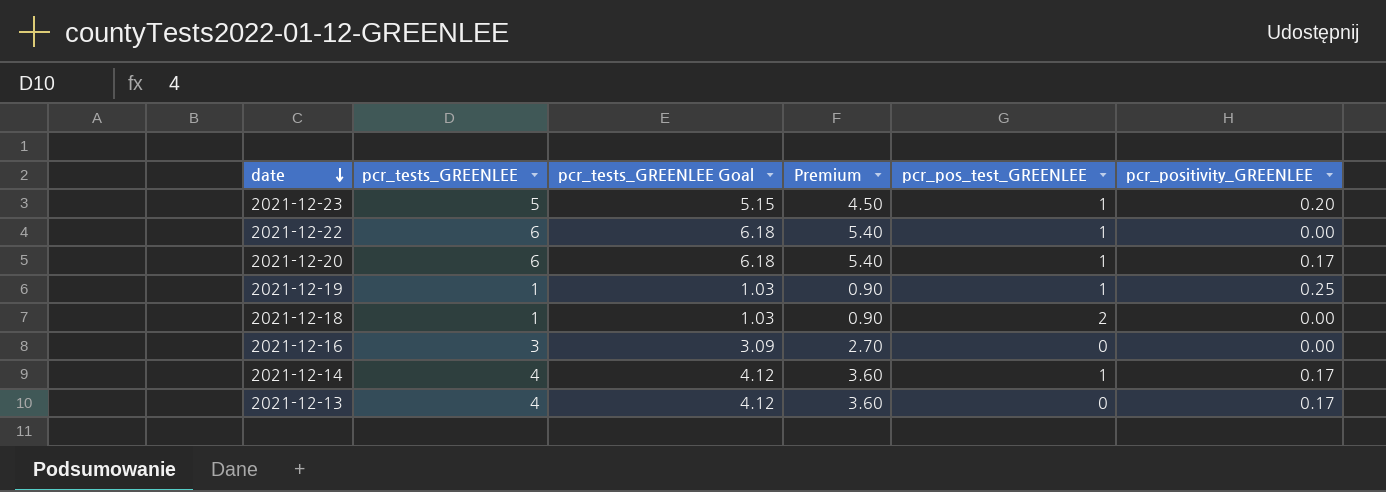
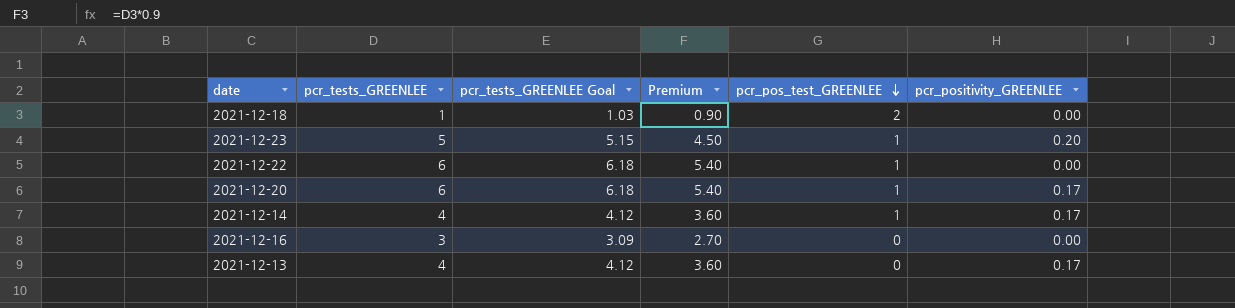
row order: date descending -> pcr_pos_test_GREENLEE descending
row 2021-12-19: 1 | 1.03 | 0.90 | 1 | 0.25 -> none

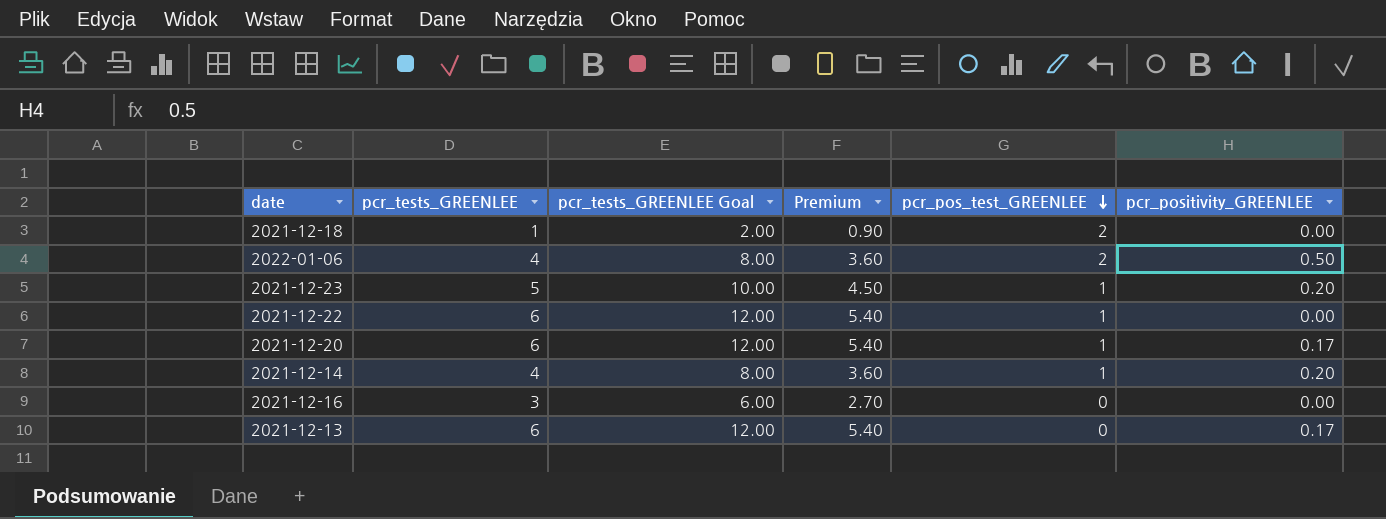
column pcr_tests_GREENLEE Goal | formula: [pcr_tests_GREENLEE] * 1.03 -> [pcr_tests_GREENLEE] * 2
row 2022-01-06: none -> 4 | 8.00 | 3.60 | 2 | 0.50
2021-12-14 | pcr_positivity_GREENLEE: 0.17 -> 0.20
2021-12-13 | pcr_tests_GREENLEE: 4 -> 6
2021-12-13 | Premium: 3.60 -> 5.40

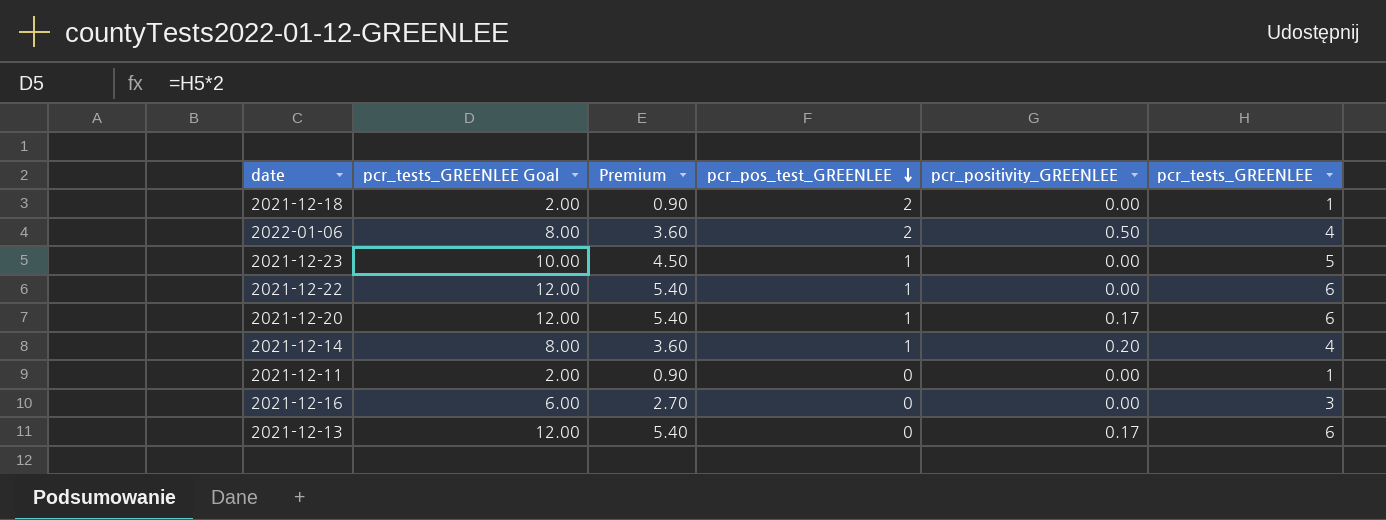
column pcr_tests_GREENLEE | position: 2 -> 6
2021-12-23 | pcr_positivity_GREENLEE: 0.20 -> 0.00
row 2021-12-11: none -> 2.00 | 0.90 | 0 | 0.00 | 1

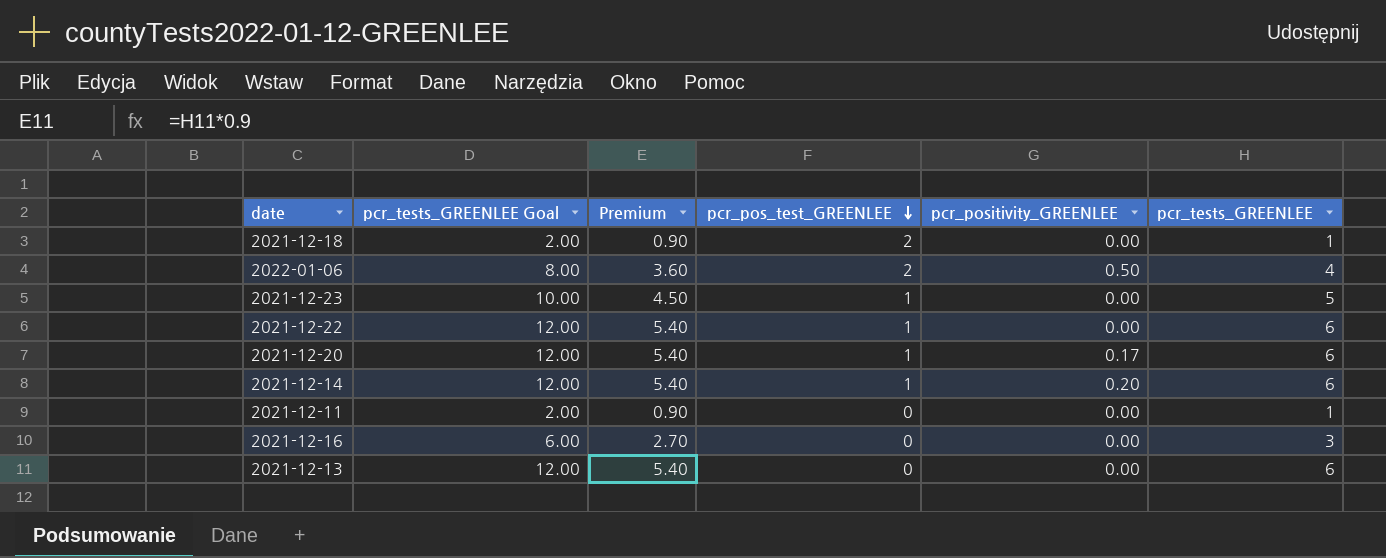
2021-12-14 | pcr_tests_GREENLEE Goal: 8.00 -> 12.00
2021-12-14 | Premium: 3.60 -> 5.40
2021-12-14 | pcr_tests_GREENLEE: 4 -> 6
2021-12-13 | pcr_positivity_GREENLEE: 0.17 -> 0.00

